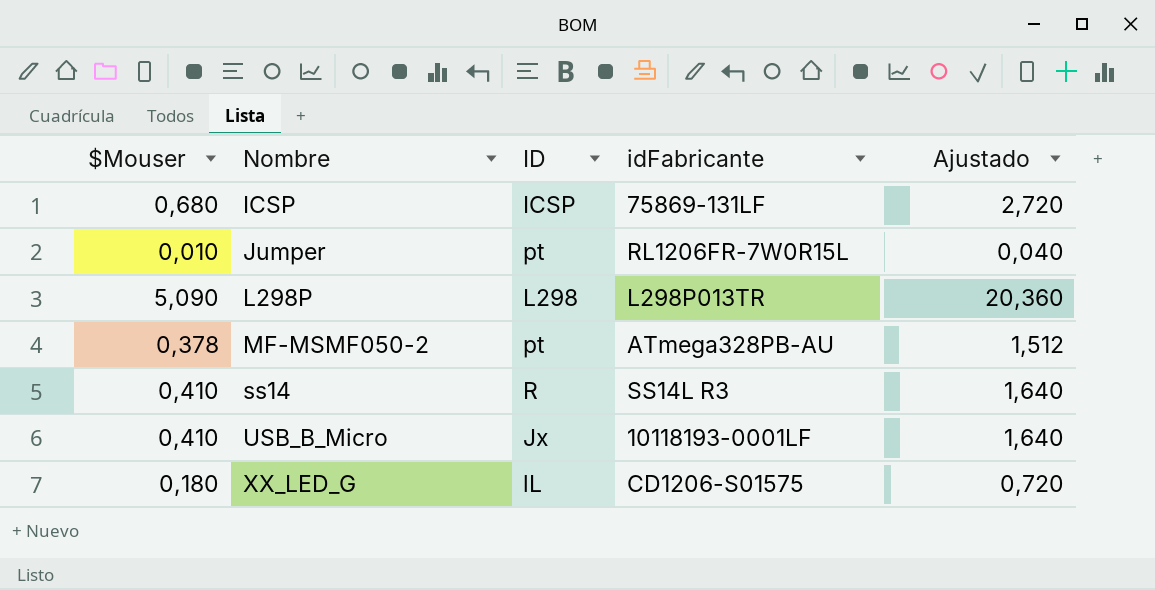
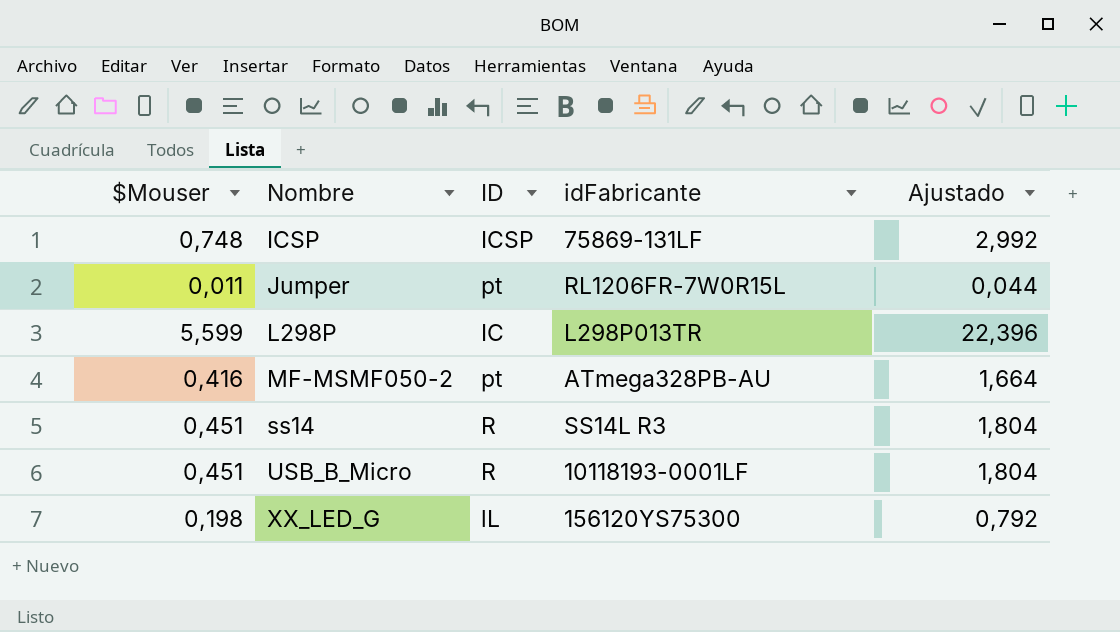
ICSP | $Mouser: 0,680 -> 0,748
ICSP | Ajustado: 2,720 -> 2,992
Jumper | $Mouser: 0,010 -> 0,011
Jumper | Ajustado: 0,040 -> 0,044
L298P | $Mouser: 5,090 -> 5,599
L298P | ID: L298 -> IC
L298P | Ajustado: 20,360 -> 22,396
MF-MSMF050-2 | $Mouser: 0,378 -> 0,416
MF-MSMF050-2 | Ajustado: 1,512 -> 1,664
ss14 | $Mouser: 0,410 -> 0,451
ss14 | Ajustado: 1,640 -> 1,804
USB_B_Micro | $Mouser: 0,410 -> 0,451
USB_B_Micro | ID: Jx -> R
USB_B_Micro | Ajustado: 1,640 -> 1,804
XX_LED_G | $Mouser: 0,180 -> 0,198
XX_LED_G | idFabricante: CD1206-S01575 -> 156120YS75300
XX_LED_G | Ajustado: 0,720 -> 0,792

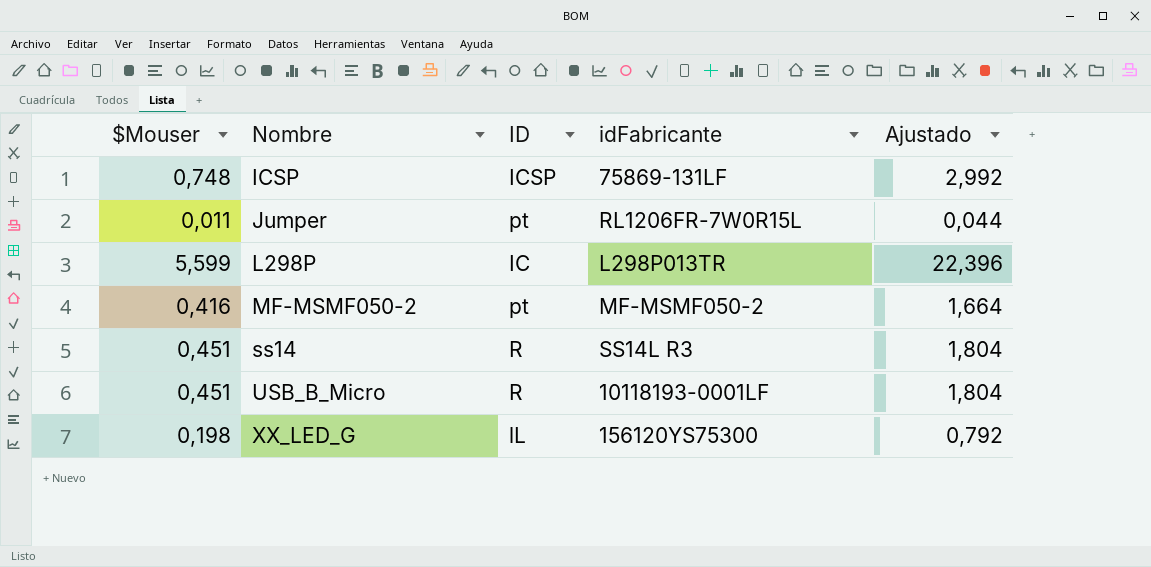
MF-MSMF050-2 | idFabricante: ATmega328PB-AU -> MF-MSMF050-2

